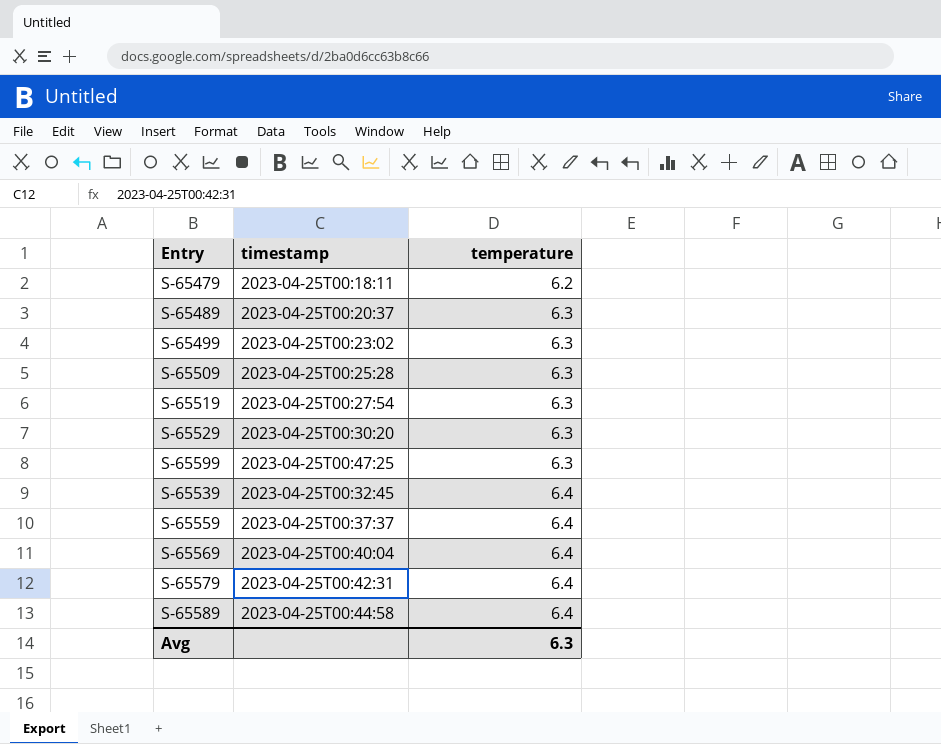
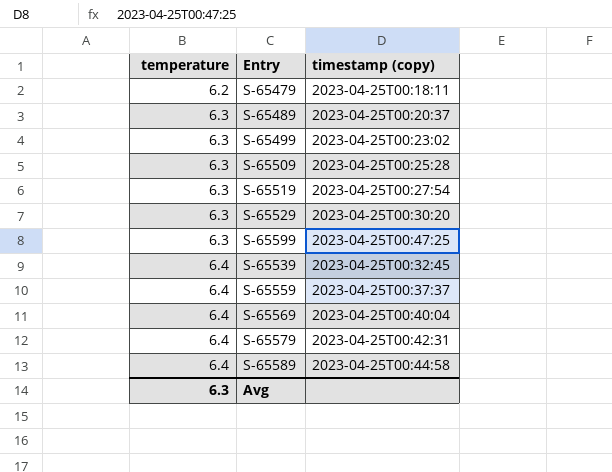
column temperature | position: 3 -> 1
column name: timestamp -> timestamp (copy)

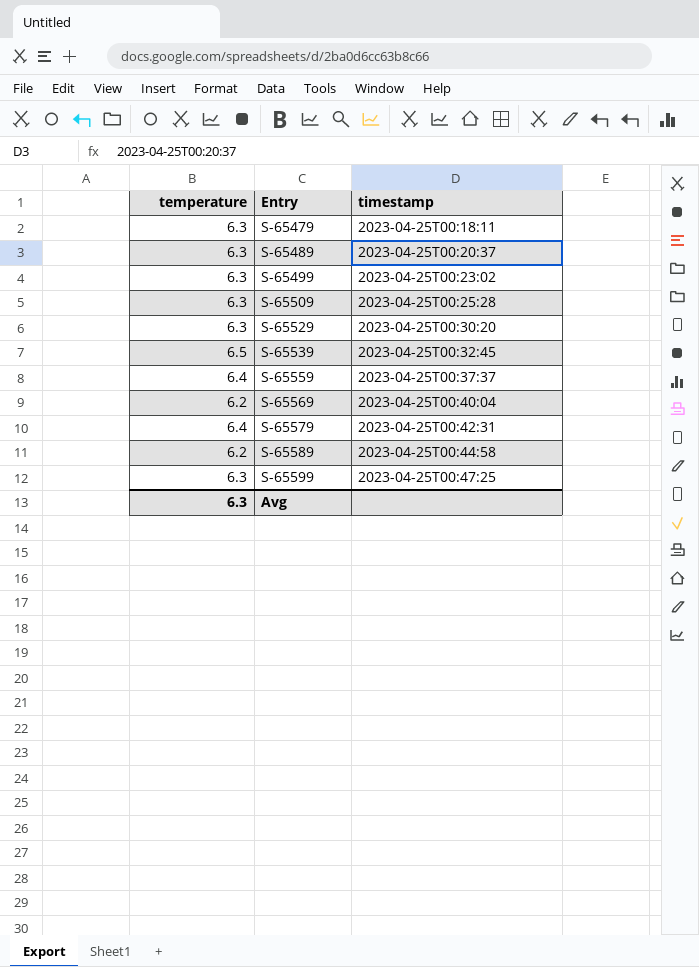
row order: temperature ascending -> Entry ascending
column name: timestamp (copy) -> timestamp
row S-65519: 6.3 | 2023-04-25T00:27:54 -> none
S-65479 | temperature: 6.2 -> 6.3
S-65539 | temperature: 6.4 -> 6.5
S-65569 | temperature: 6.4 -> 6.2
S-65589 | temperature: 6.4 -> 6.2

